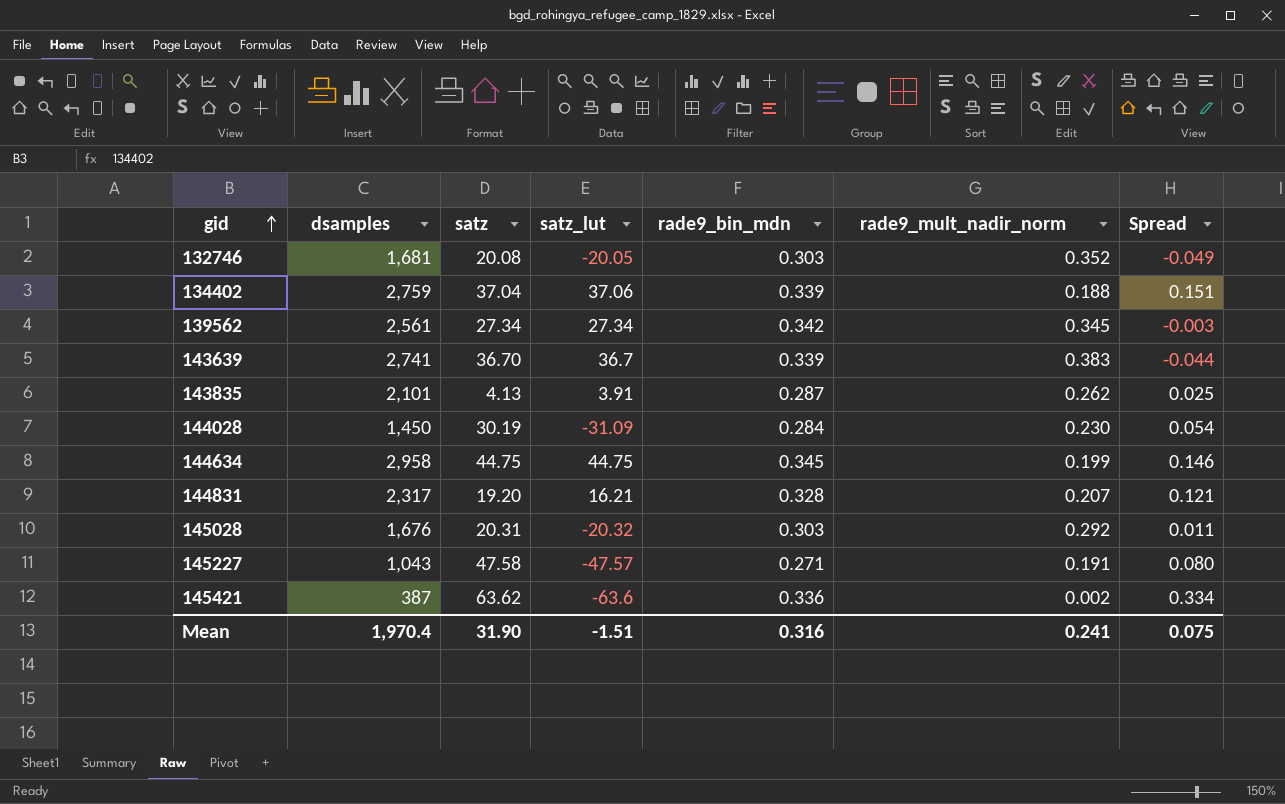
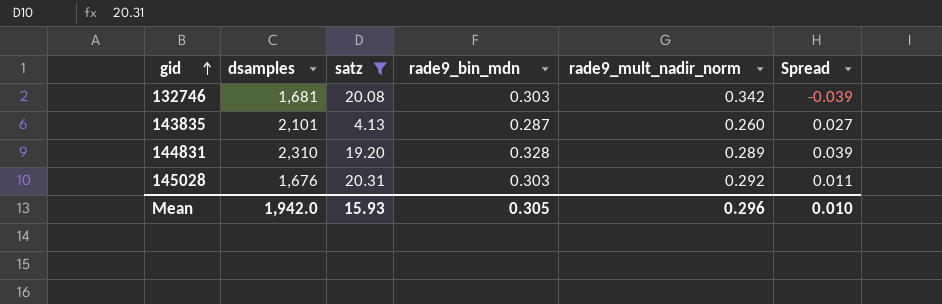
filter: none -> satz <= 20.31
column satz_lut | position: 4 -> none
132746 | rade9_mult_nadir_norm: 0.352 -> 0.342
132746 | Spread: -0.049 -> -0.039
143835 | rade9_mult_nadir_norm: 0.262 -> 0.260
143835 | Spread: 0.025 -> 0.027
144831 | dsamples: 2,317 -> 2,310
144831 | rade9_mult_nadir_norm: 0.207 -> 0.289
144831 | Spread: 0.121 -> 0.039
Mean | dsamples: 1,970.4 -> 1,942.0
Mean | satz: 31.90 -> 15.93
Mean | rade9_bin_mdn: 0.316 -> 0.305
Mean | rade9_mult_nadir_norm: 0.241 -> 0.296
Mean | Spread: 0.075 -> 0.010

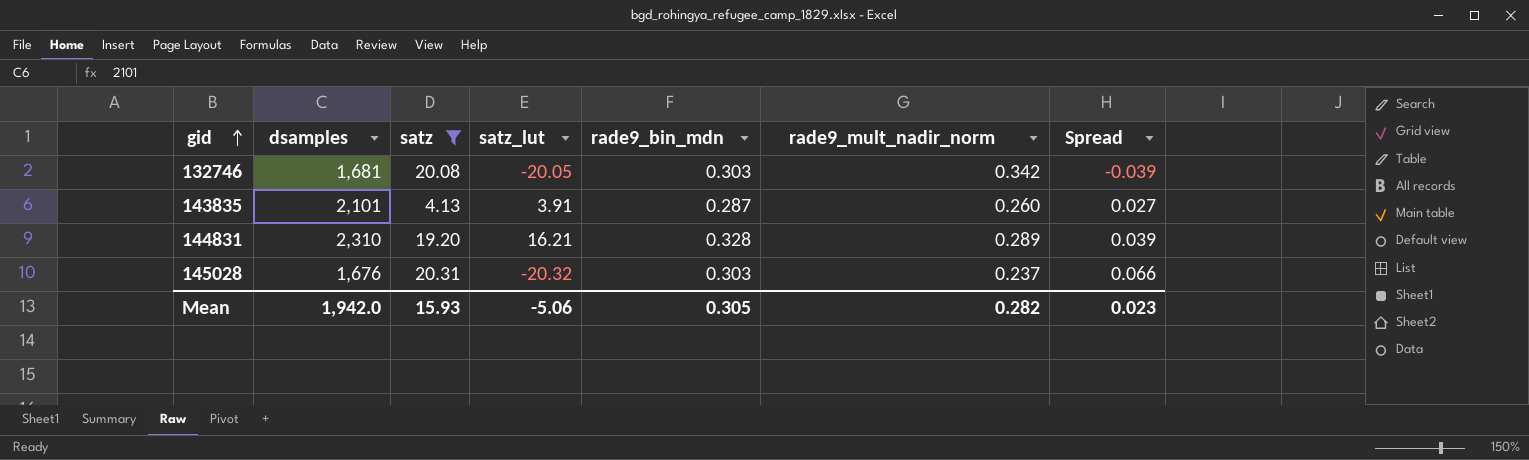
column satz_lut | position: none -> 4
145028 | rade9_mult_nadir_norm: 0.292 -> 0.237
145028 | Spread: 0.011 -> 0.066
Mean | rade9_mult_nadir_norm: 0.296 -> 0.282
Mean | Spread: 0.010 -> 0.023

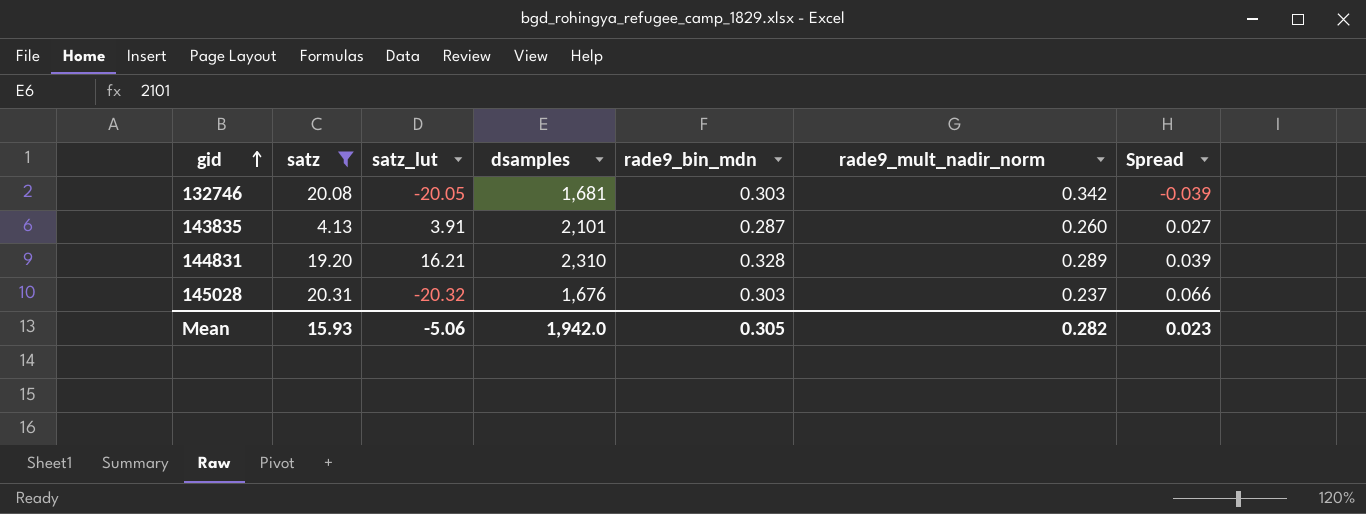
column dsamples | position: 2 -> 4

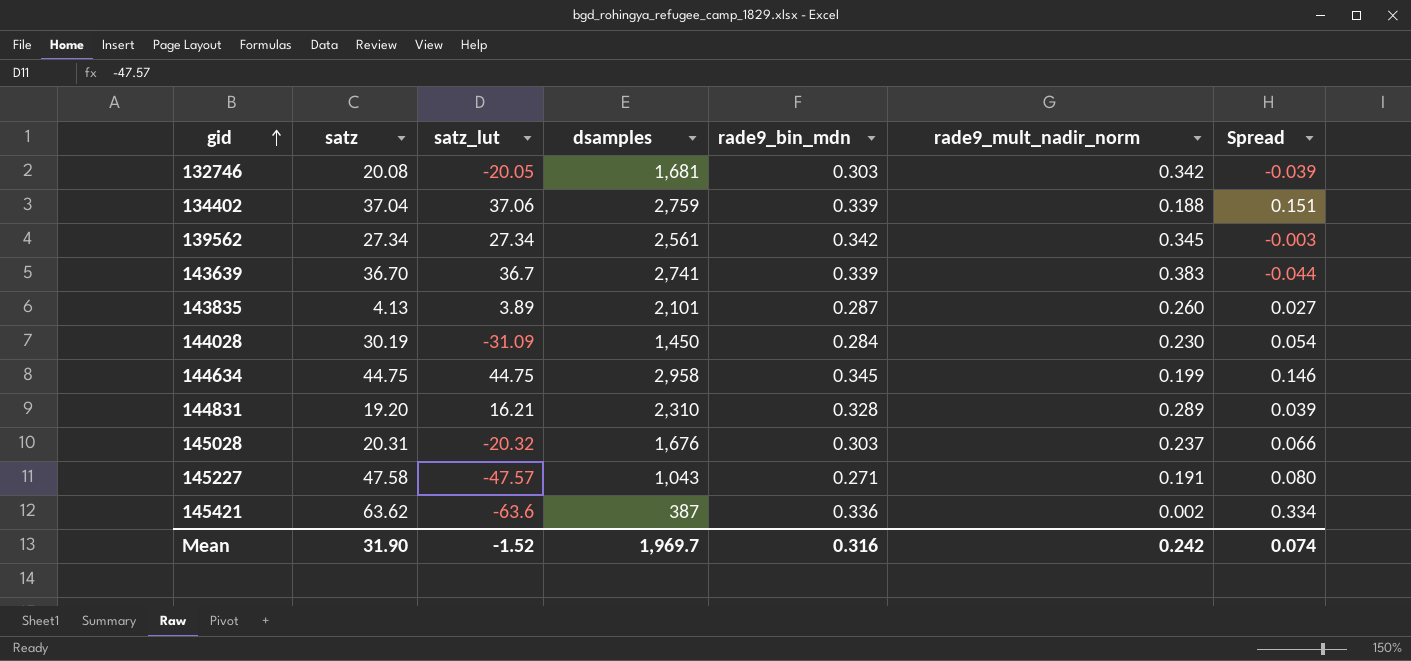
filter: satz <= 20.31 -> none
143835 | satz_lut: 3.91 -> 3.89
Mean | satz: 15.93 -> 31.90
Mean | satz_lut: -5.06 -> -1.52
Mean | dsamples: 1,942.0 -> 1,969.7
Mean | rade9_bin_mdn: 0.305 -> 0.316
Mean | rade9_mult_nadir_norm: 0.282 -> 0.242
Mean | Spread: 0.023 -> 0.074

